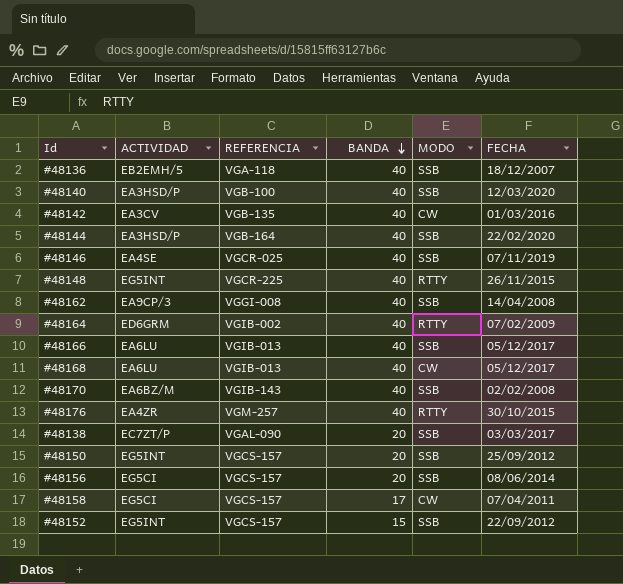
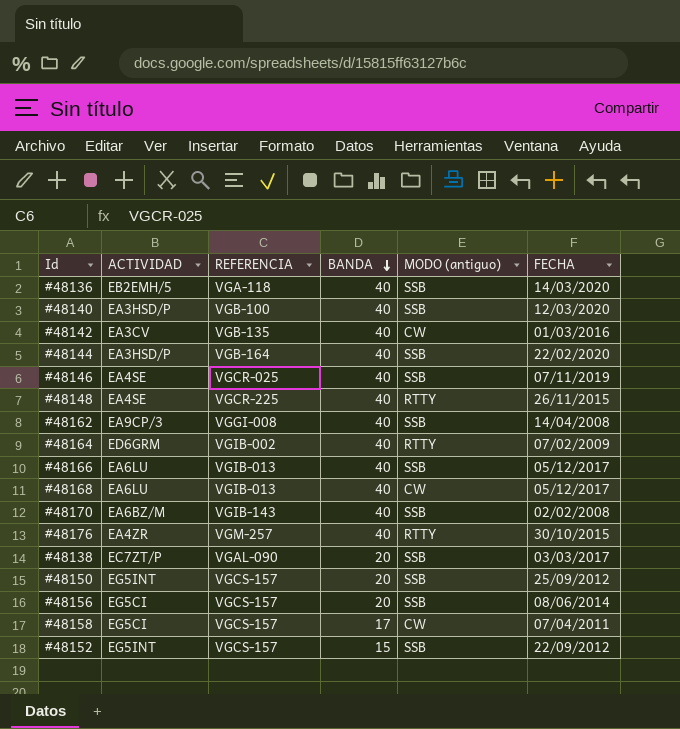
column name: MODO -> MODO (antiguo)
#48136 | FECHA: 18/12/2007 -> 14/03/2020
#48148 | ACTIVIDAD: EG5INT -> EA4SE

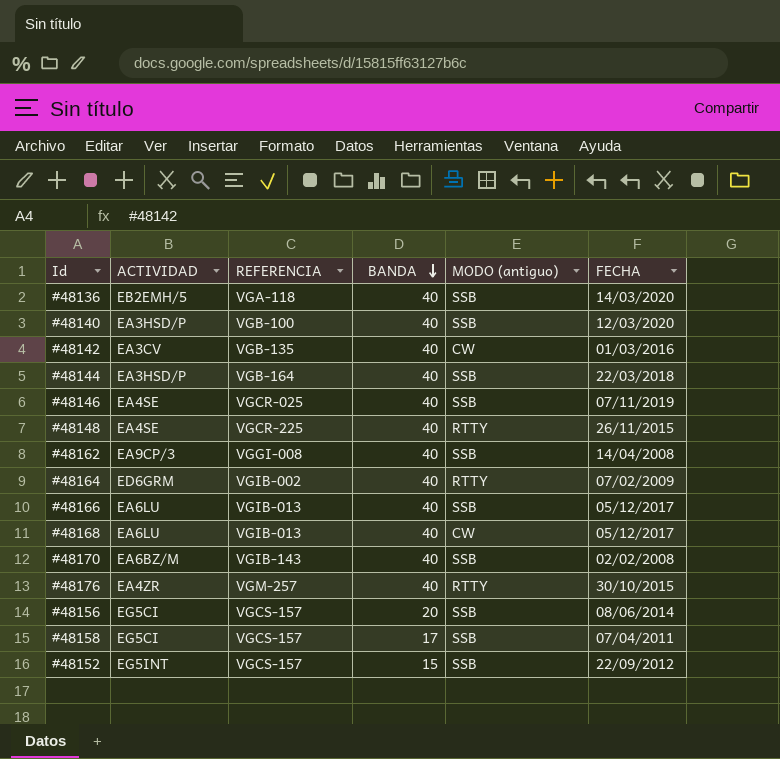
row #48138: EC7ZT/P | VGAL-090 | 20 | SSB | 03/03/2017 -> none
row #48150: EG5INT | VGCS-157 | 20 | SSB | 25/09/2012 -> none
#48144 | FECHA: 22/02/2020 -> 22/03/2018
#48158 | MODO (antiguo): CW -> SSB

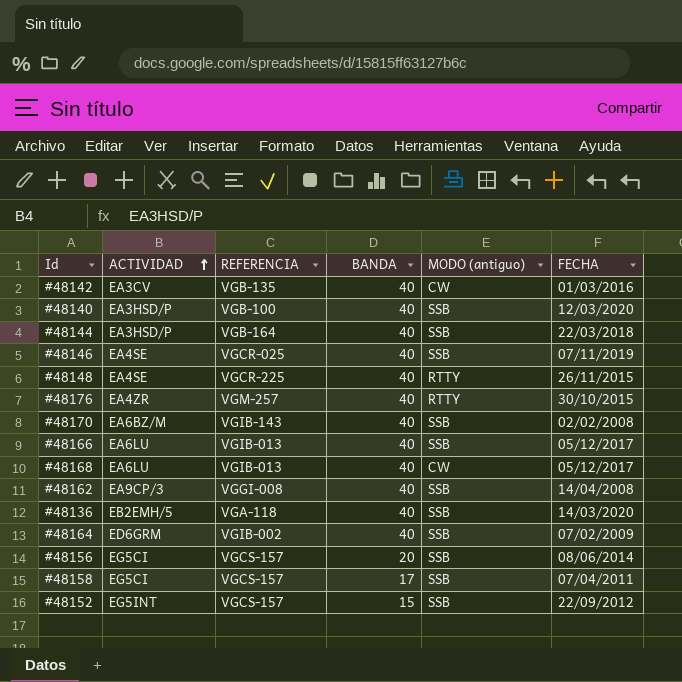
row order: BANDA descending -> ACTIVIDAD ascending
#48164 | MODO (antiguo): RTTY -> SSB

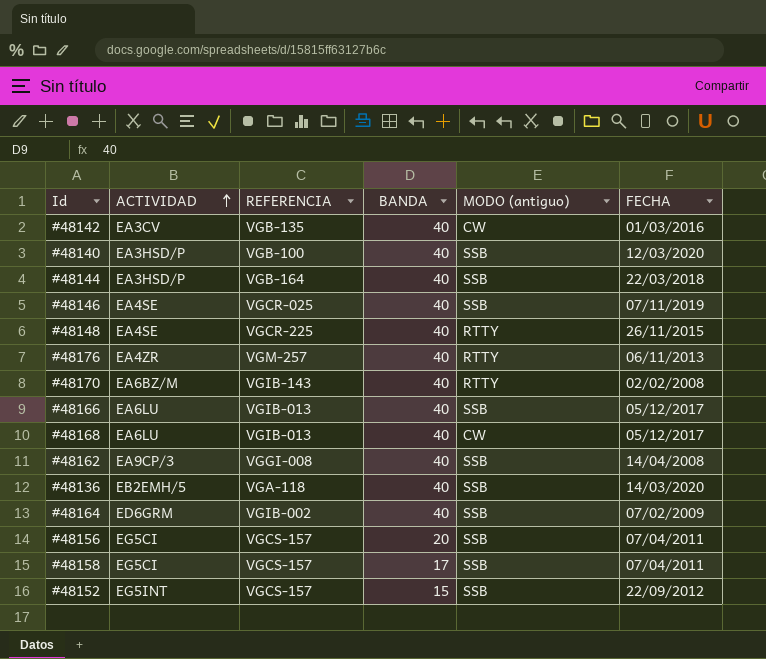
#48176 | FECHA: 30/10/2015 -> 06/11/2013
#48170 | MODO (antiguo): SSB -> RTTY
#48156 | FECHA: 08/06/2014 -> 07/04/2011

